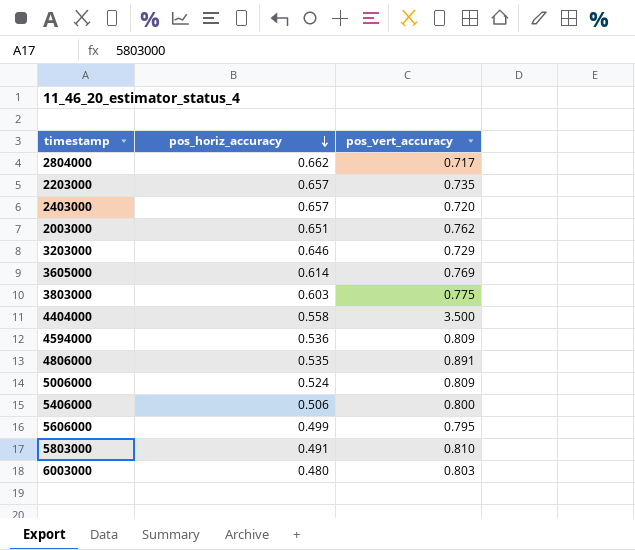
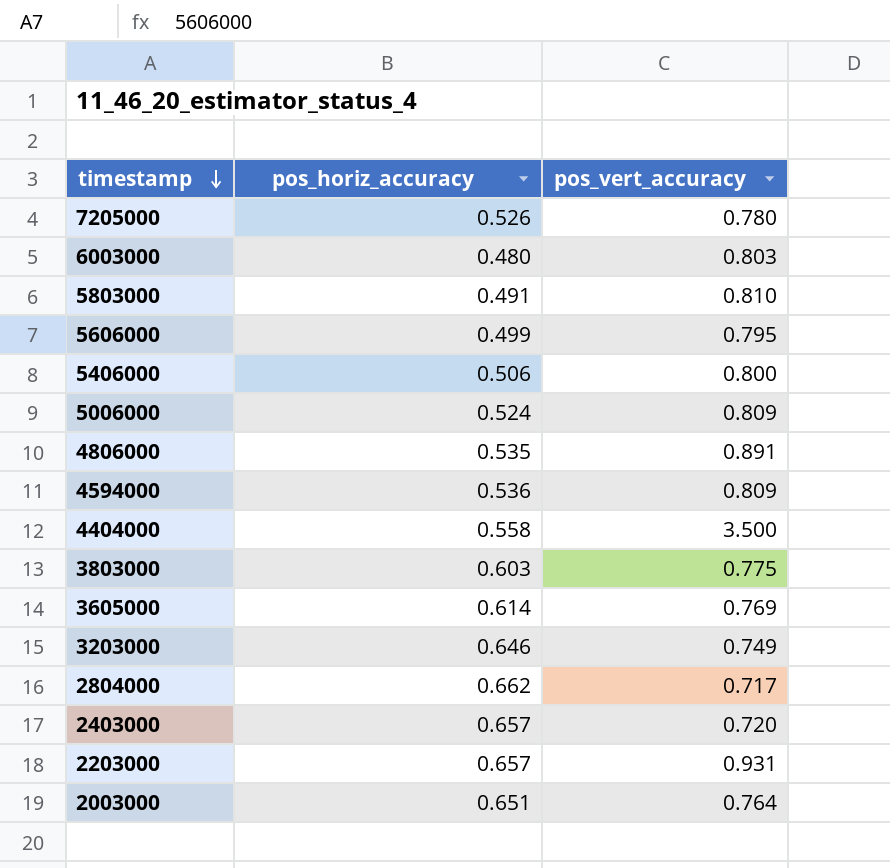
row order: pos_horiz_accuracy descending -> timestamp descending
row 7205000: none -> 0.526 | 0.780
3203000 | pos_vert_accuracy: 0.729 -> 0.749
2203000 | pos_vert_accuracy: 0.735 -> 0.931
2003000 | pos_vert_accuracy: 0.762 -> 0.764

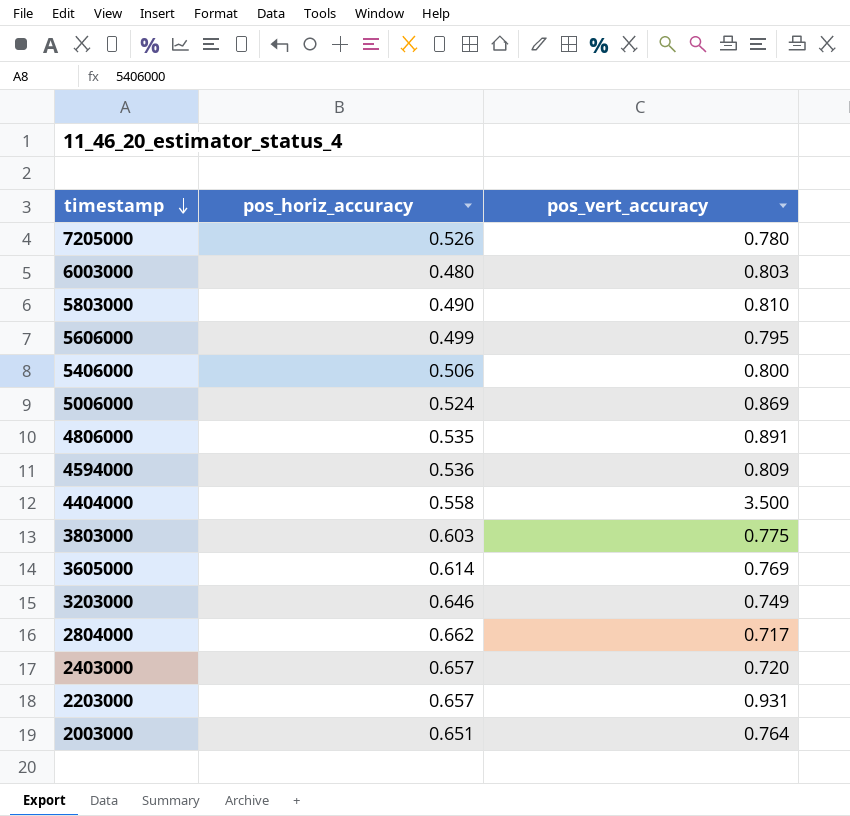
5803000 | pos_horiz_accuracy: 0.491 -> 0.490
5006000 | pos_vert_accuracy: 0.809 -> 0.869

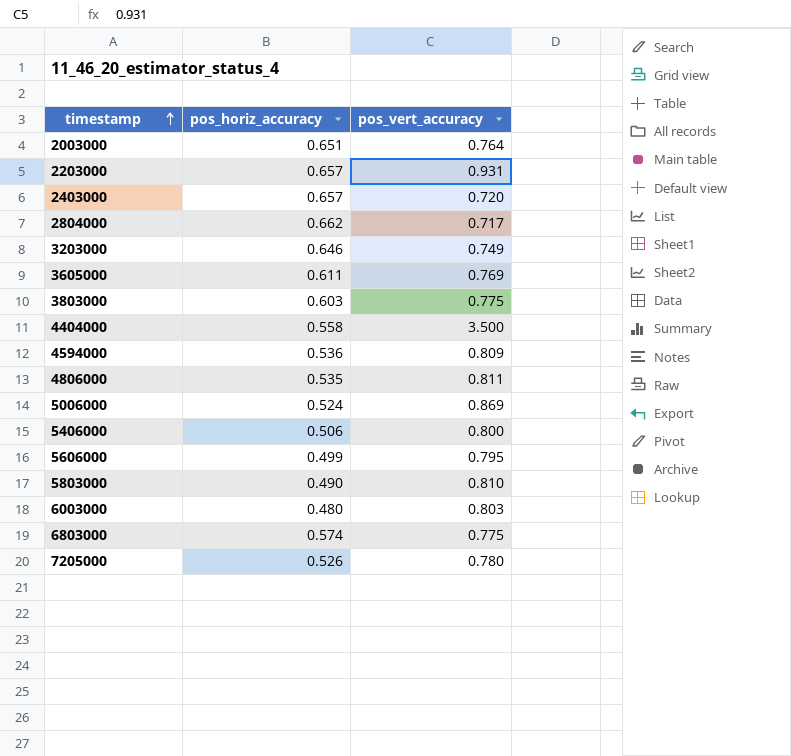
row order: timestamp descending -> timestamp ascending
3605000 | pos_horiz_accuracy: 0.614 -> 0.611
4806000 | pos_vert_accuracy: 0.891 -> 0.811
row 6803000: none -> 0.574 | 0.775

